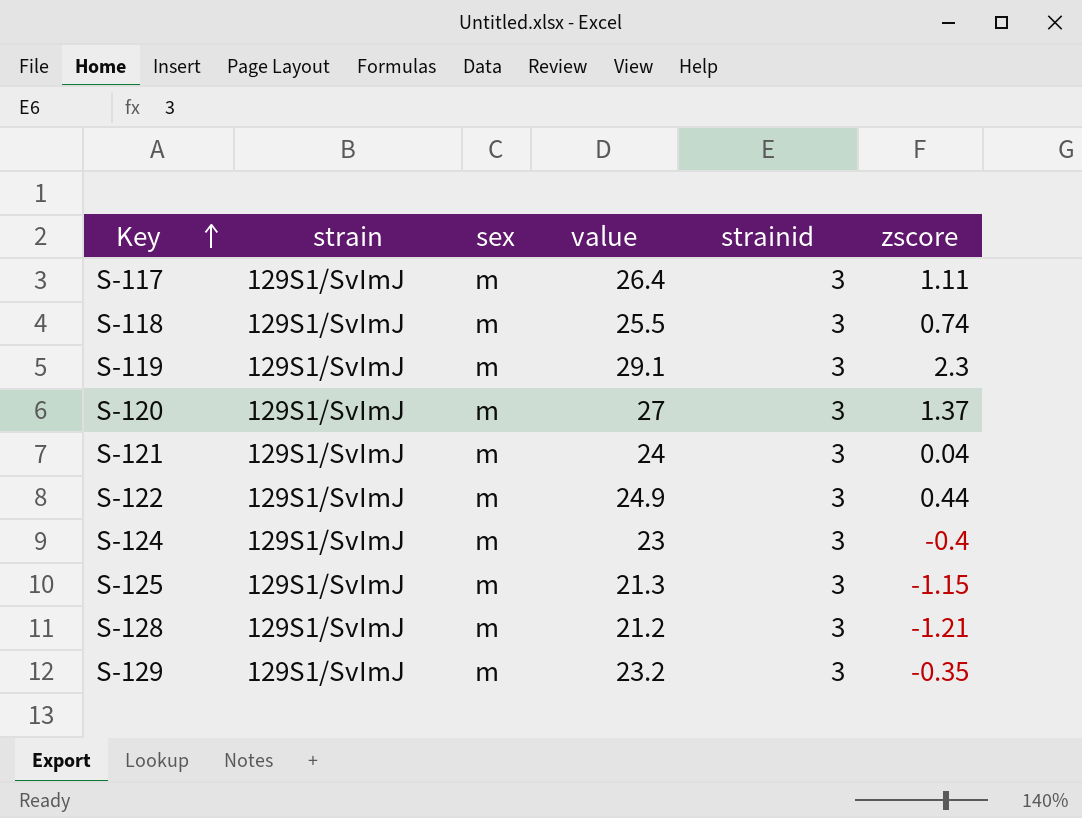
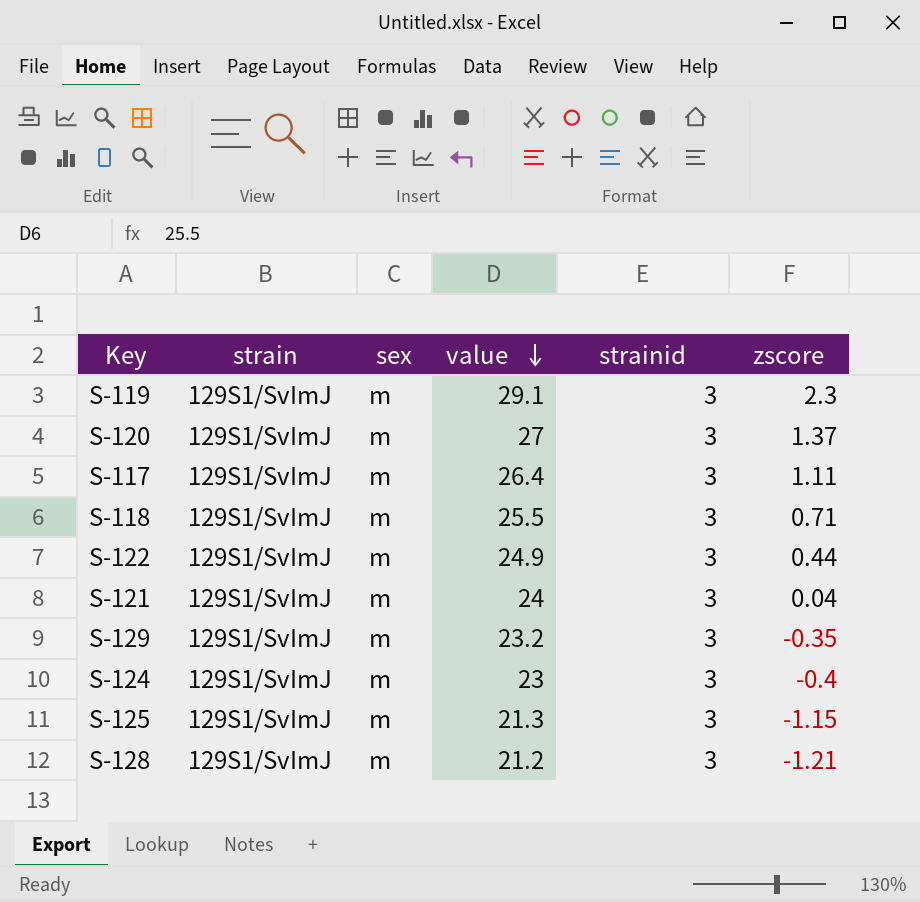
row order: Key ascending -> value descending
S-118 | zscore: 0.74 -> 0.71

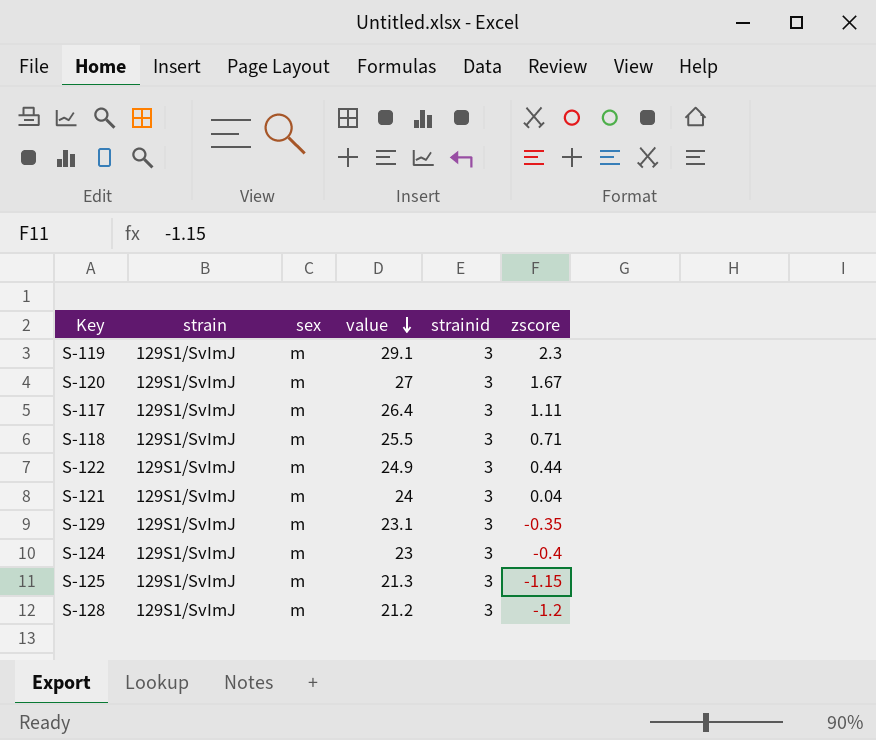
S-120 | zscore: 1.37 -> 1.67
S-129 | value: 23.2 -> 23.1
S-128 | zscore: -1.21 -> -1.2

